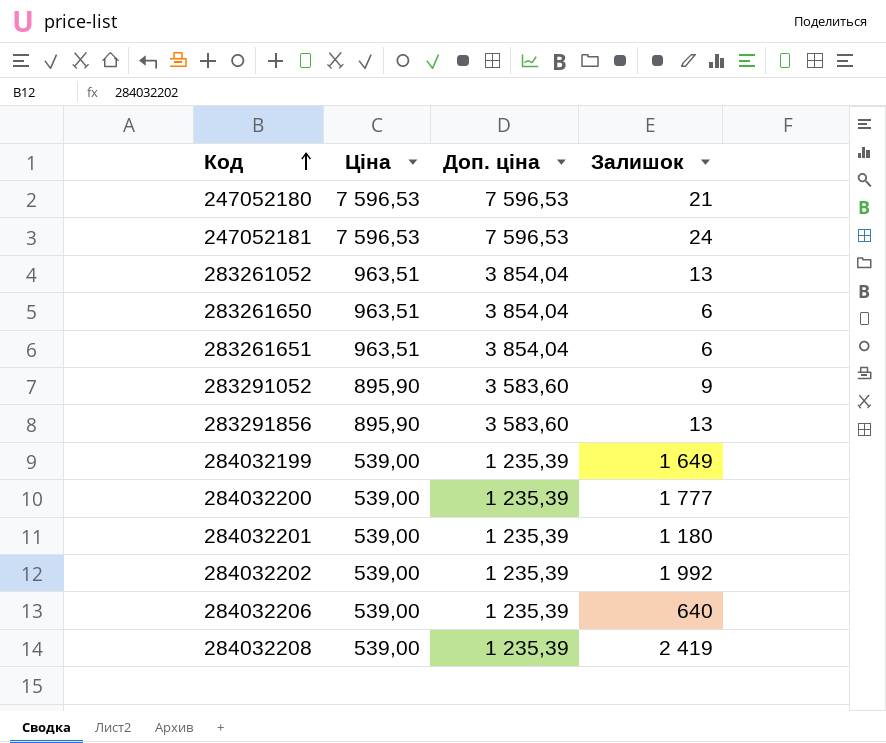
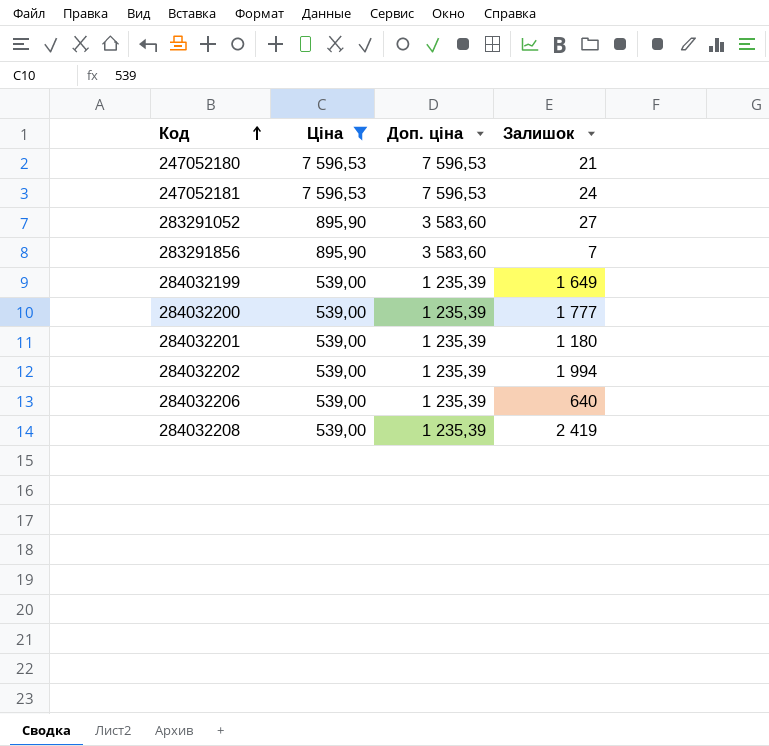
filter: none -> Ціна != 963,51
283291052 | Залишок: 9 -> 27
283291856 | Залишок: 13 -> 7
284032202 | Залишок: 1 992 -> 1 994

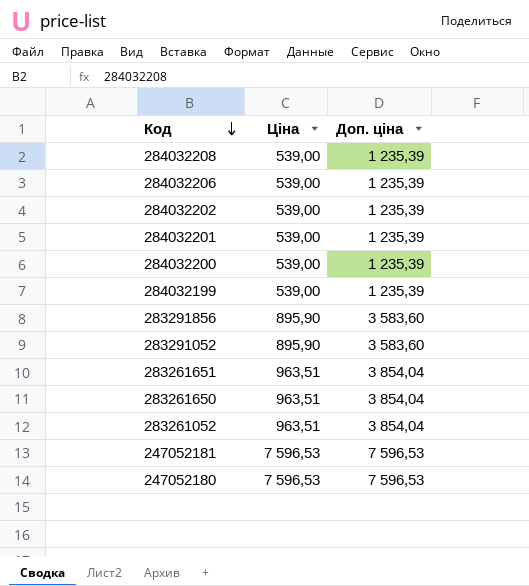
filter: Ціна != 963,51 -> none
row order: Код ascending -> Код descending
column Залишок | position: 4 -> none

